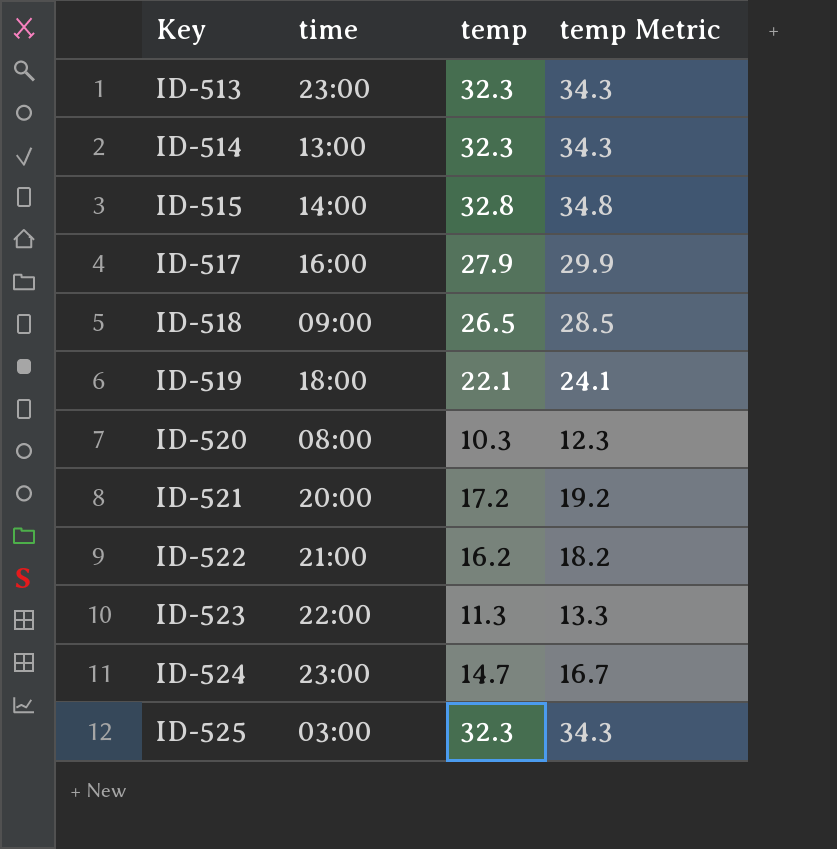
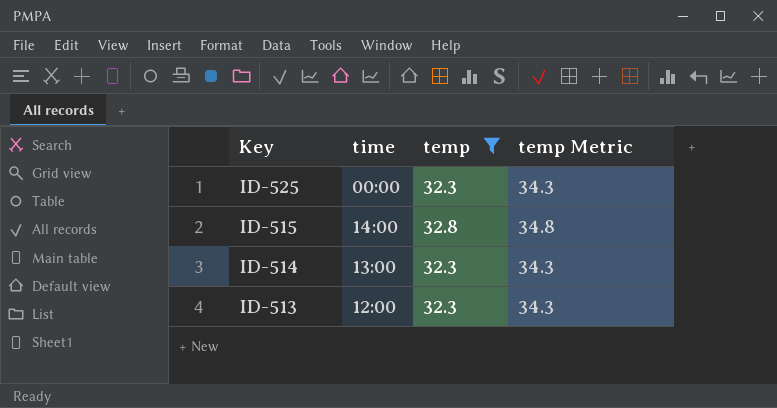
filter: none -> temp >= 32.3
row order: Key ascending -> Key descending
ID-525 | time: 03:00 -> 00:00
ID-513 | time: 23:00 -> 12:00

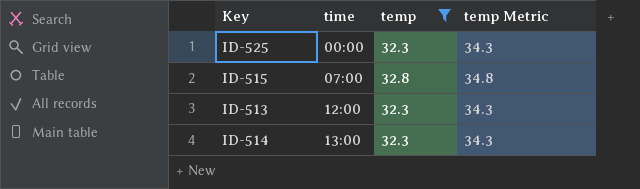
row order: Key descending -> time ascending
ID-515 | time: 14:00 -> 07:00

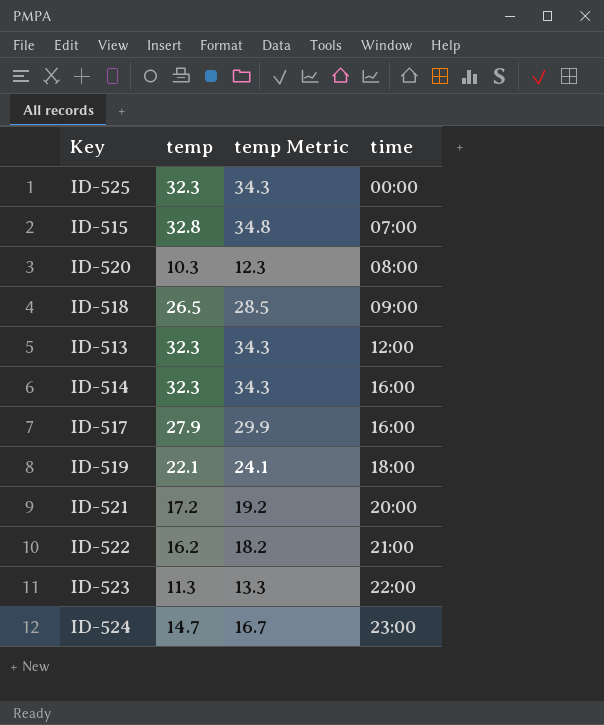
filter: temp >= 32.3 -> none
column time | position: 2 -> 4
ID-514 | time: 13:00 -> 16:00

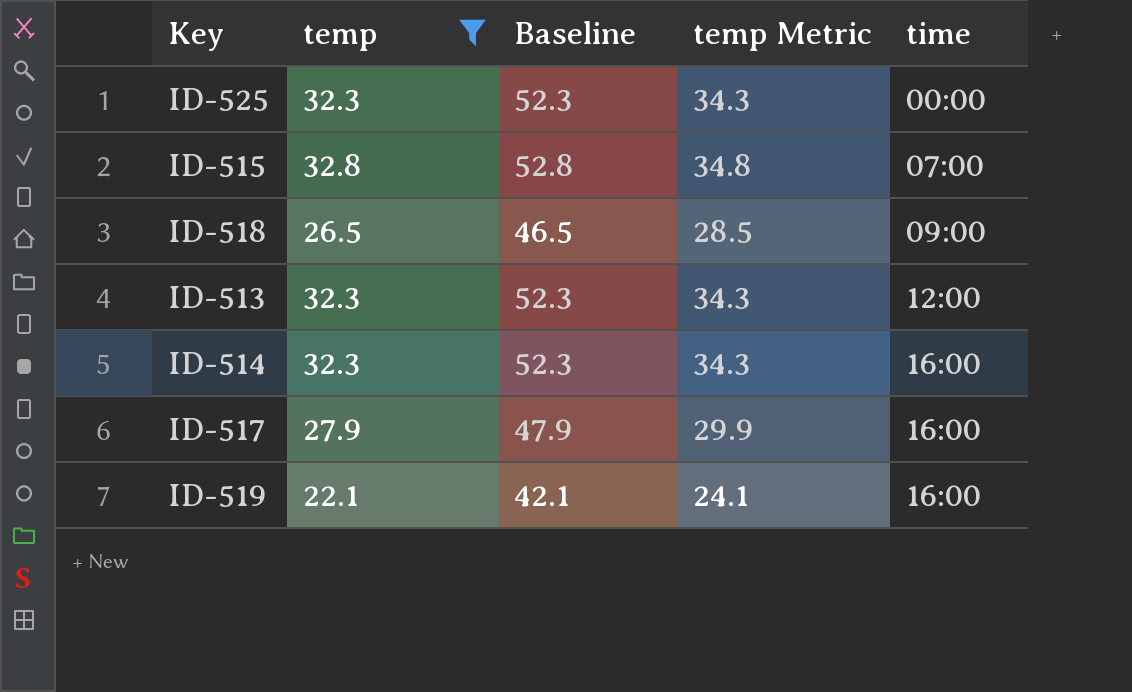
filter: none -> temp >= 22.1
column Baseline | formula: none -> [temp] + 20
ID-519 | time: 18:00 -> 16:00

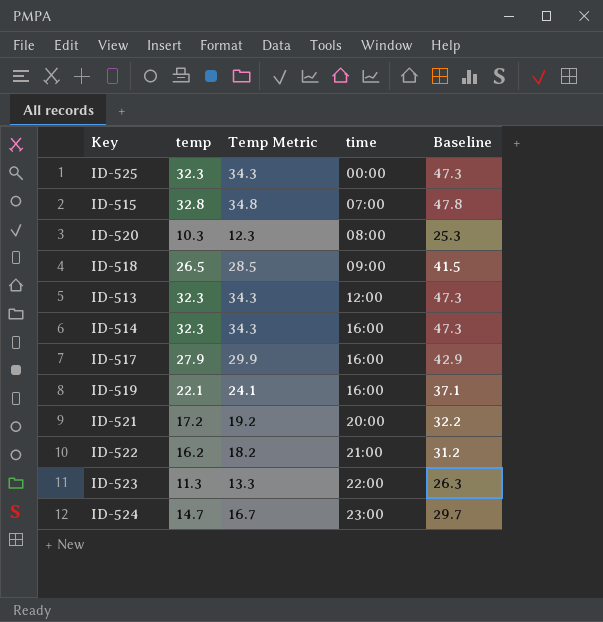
filter: temp >= 22.1 -> none
column name: temp Metric -> Temp Metric
column Baseline | formula: [temp] + 20 -> [temp] + 15
column Baseline | position: 3 -> 5

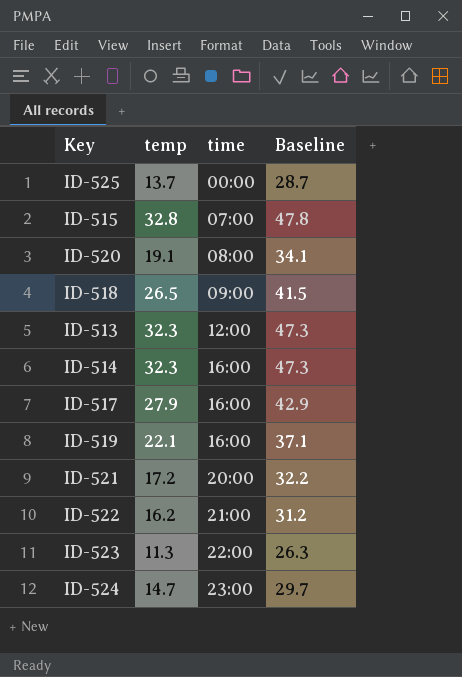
column Temp Metric | formula: [temp] + 2 -> none
ID-525 | temp: 32.3 -> 13.7
ID-525 | Baseline: 47.3 -> 28.7
ID-520 | temp: 10.3 -> 19.1
ID-520 | Baseline: 25.3 -> 34.1

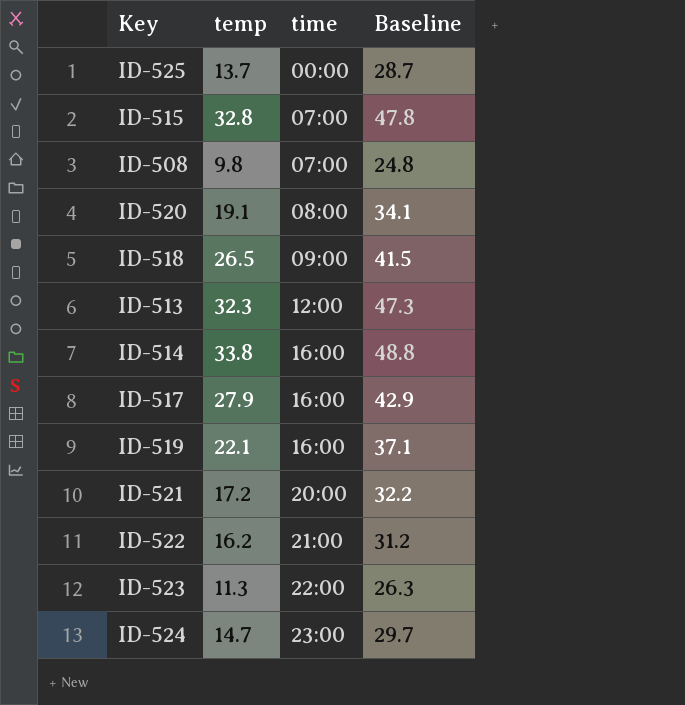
row ID-508: none -> 9.8 | 07:00 | 24.8
ID-514 | temp: 32.3 -> 33.8
ID-514 | Baseline: 47.3 -> 48.8

